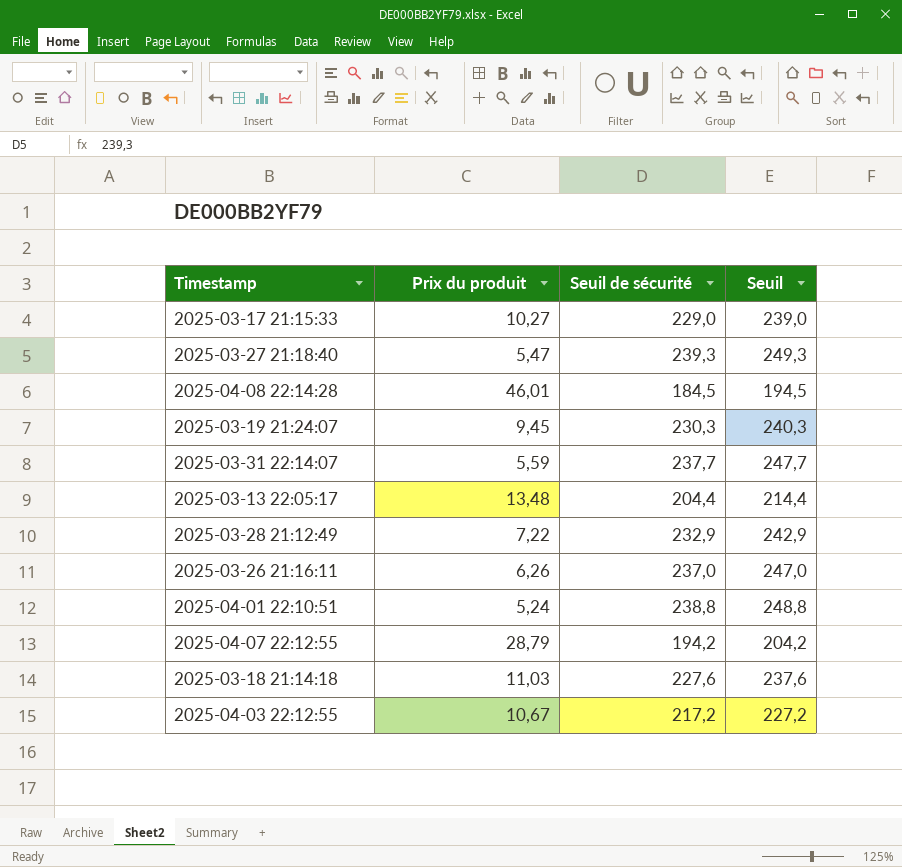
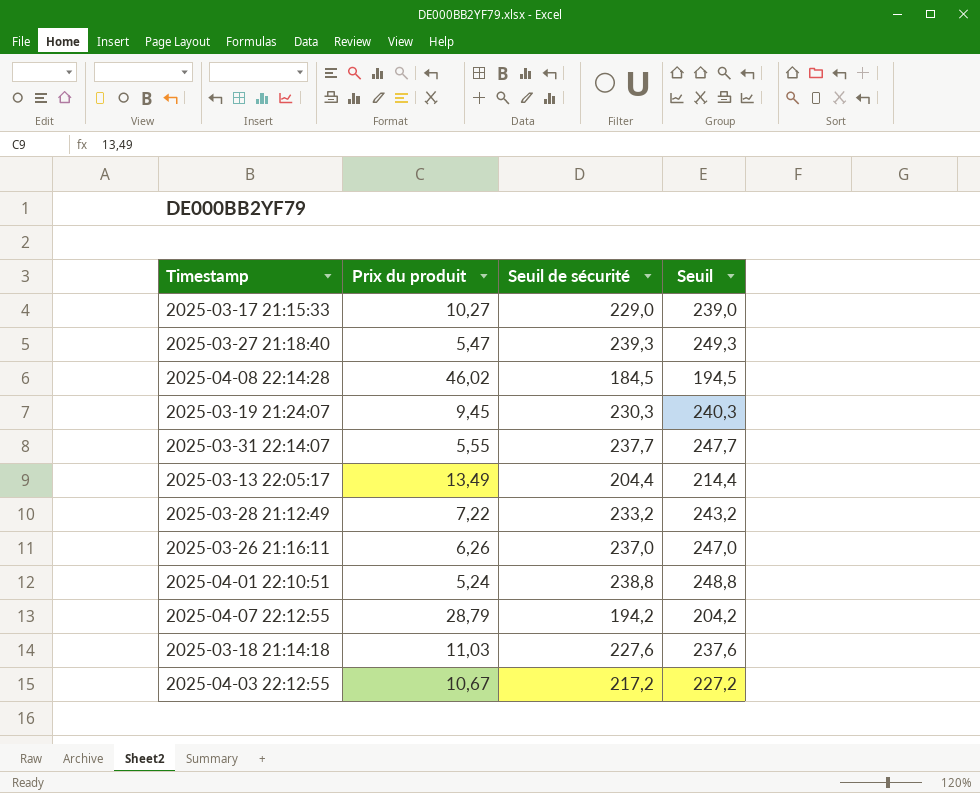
2025-04-08 22:14:28 | Prix du produit: 46,01 -> 46,02
2025-03-31 22:14:07 | Prix du produit: 5,59 -> 5,55
2025-03-13 22:05:17 | Prix du produit: 13,48 -> 13,49
2025-03-28 21:12:49 | Seuil de sécurité: 232,9 -> 233,2
2025-03-28 21:12:49 | Seuil: 242,9 -> 243,2

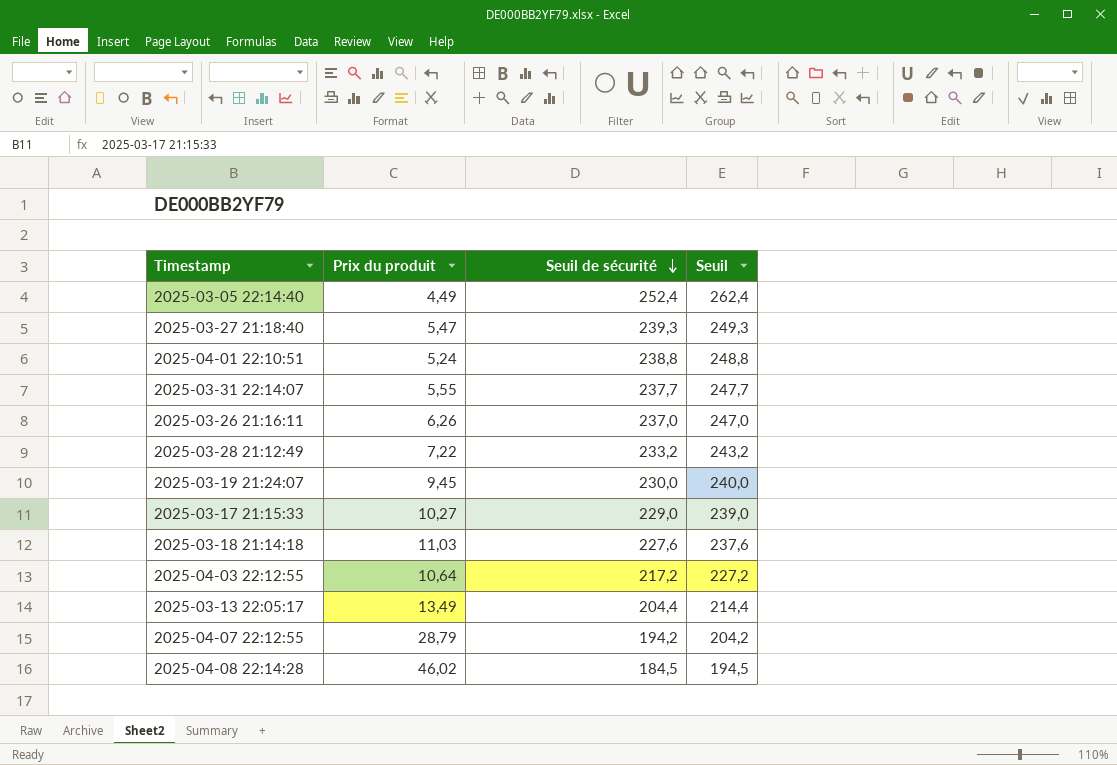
row order: none -> Seuil de sécurité descending
row 2025-03-05 22:14:40: none -> 4,49 | 252,4 | 262,4
2025-03-19 21:24:07 | Seuil de sécurité: 230,3 -> 230,0
2025-03-19 21:24:07 | Seuil: 240,3 -> 240,0
2025-04-03 22:12:55 | Prix du produit: 10,67 -> 10,64

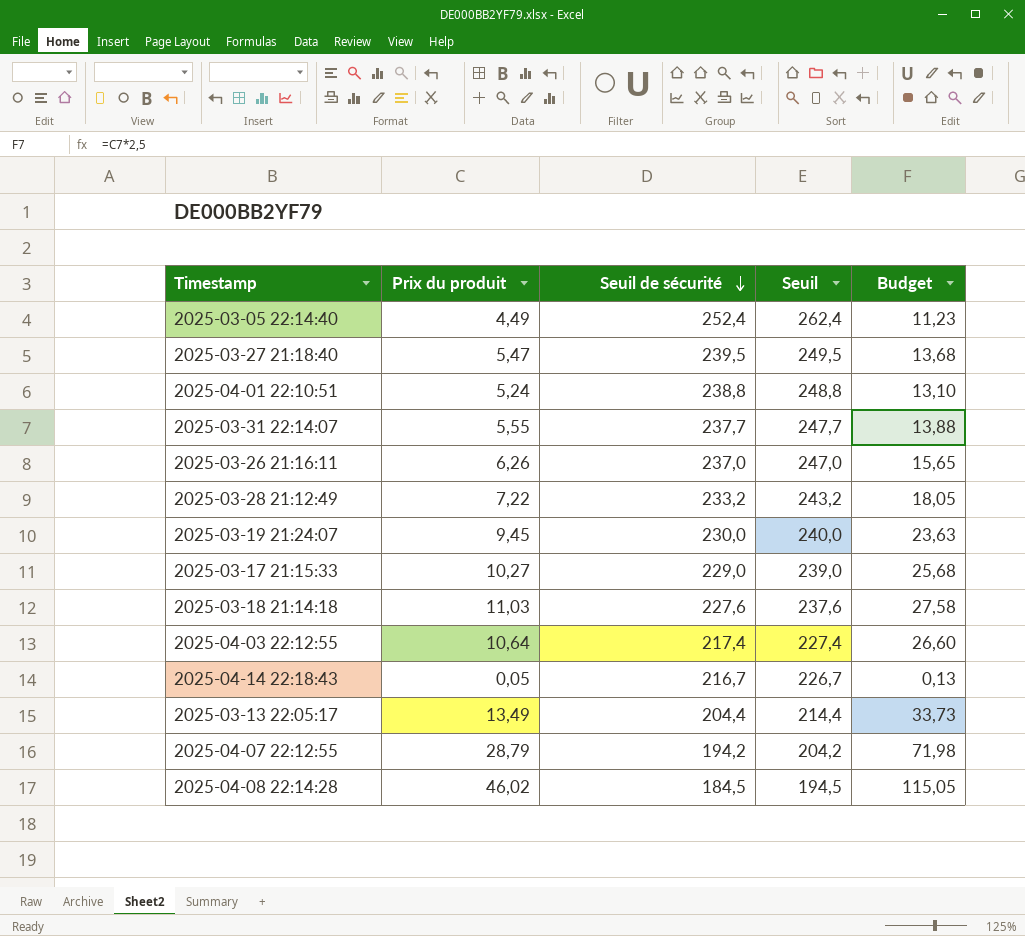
column Budget | formula: none -> [Prix du produit] * 2,5
2025-03-27 21:18:40 | Seuil de sécurité: 239,3 -> 239,5
2025-03-27 21:18:40 | Seuil: 249,3 -> 249,5
2025-04-03 22:12:55 | Seuil de sécurité: 217,2 -> 217,4
2025-04-03 22:12:55 | Seuil: 227,2 -> 227,4
row 2025-04-14 22:18:43: none -> 0,05 | 216,7 | 226,7 | 0,13

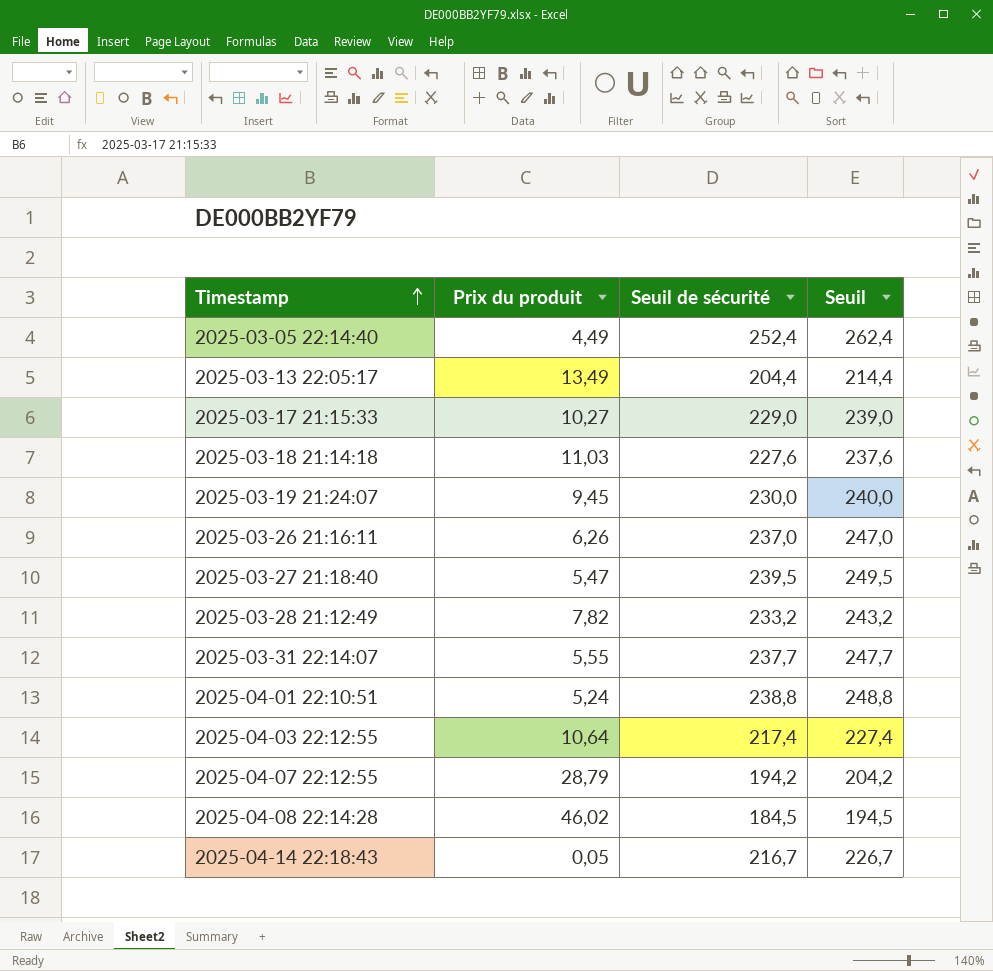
row order: Seuil de sécurité descending -> Timestamp ascending
column Budget | formula: [Prix du produit] * 2,5 -> none
2025-03-28 21:12:49 | Prix du produit: 7,22 -> 7,82

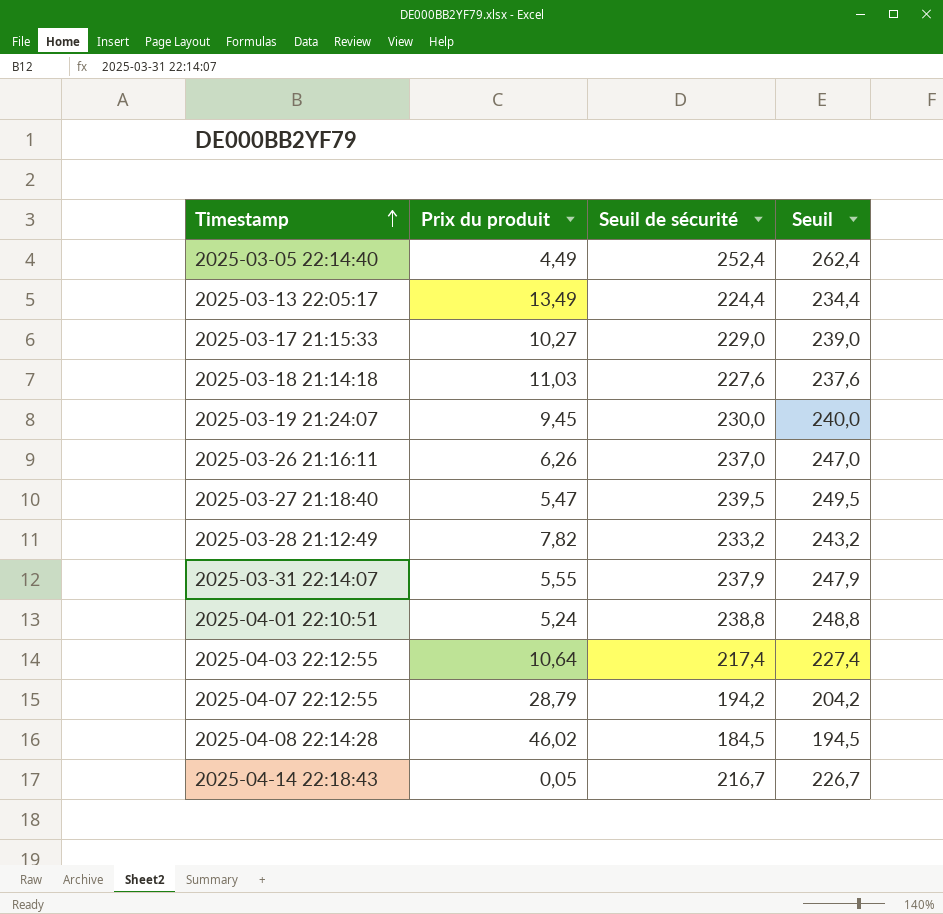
2025-03-13 22:05:17 | Seuil de sécurité: 204,4 -> 224,4
2025-03-13 22:05:17 | Seuil: 214,4 -> 234,4
2025-03-31 22:14:07 | Seuil de sécurité: 237,7 -> 237,9
2025-03-31 22:14:07 | Seuil: 247,7 -> 247,9

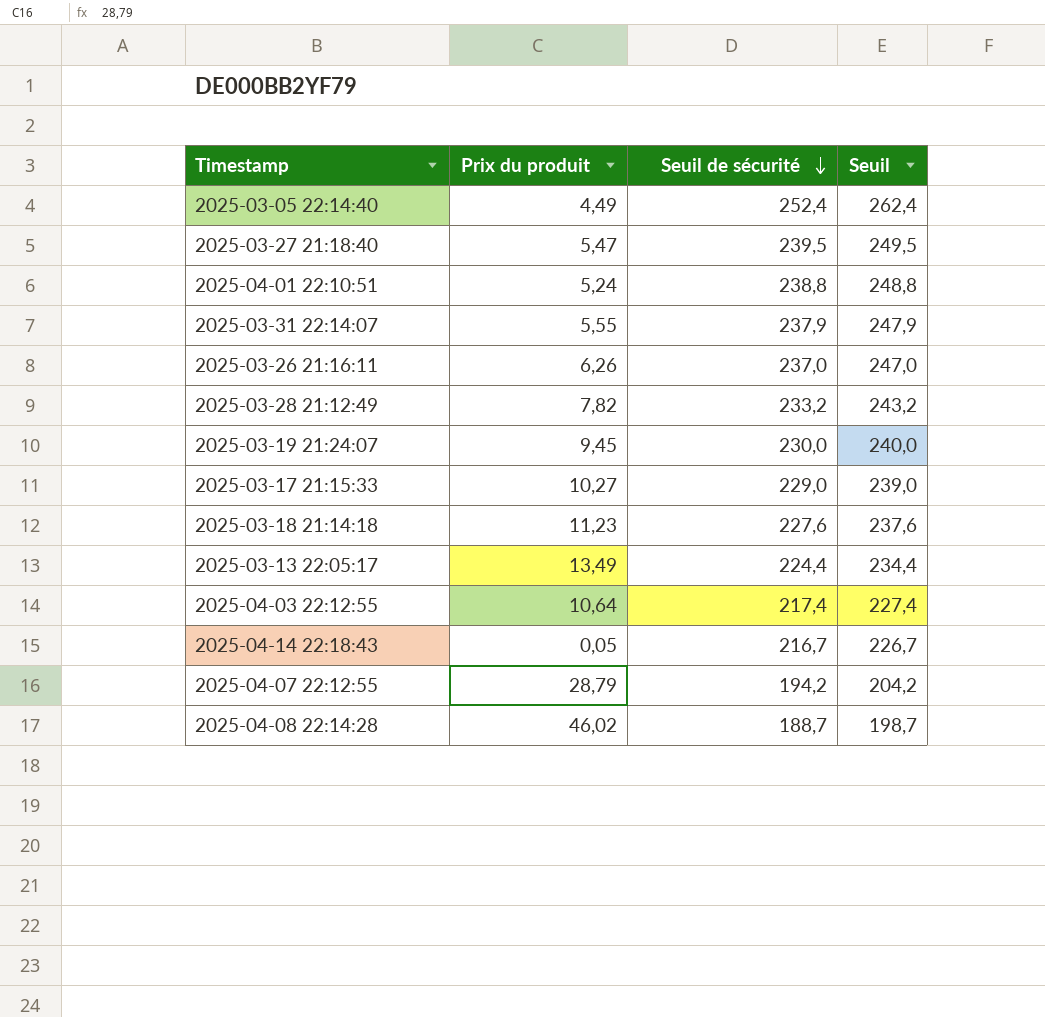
row order: Timestamp ascending -> Seuil de sécurité descending
2025-03-18 21:14:18 | Prix du produit: 11,03 -> 11,23
2025-04-08 22:14:28 | Seuil de sécurité: 184,5 -> 188,7
2025-04-08 22:14:28 | Seuil: 194,5 -> 198,7

